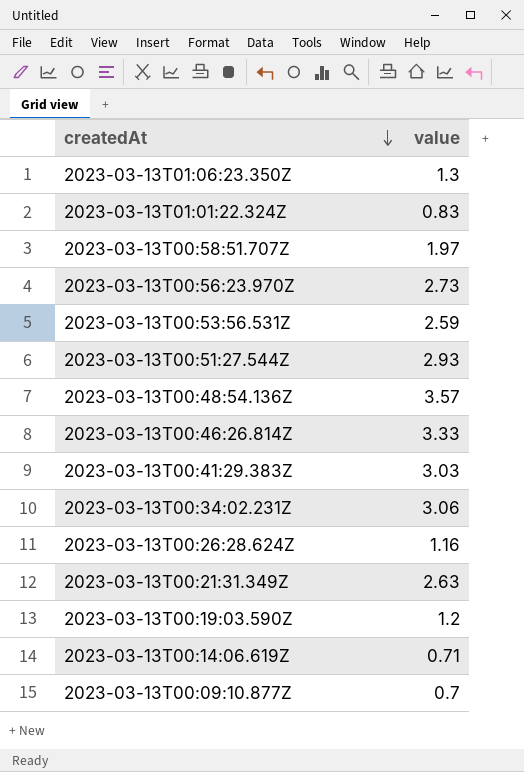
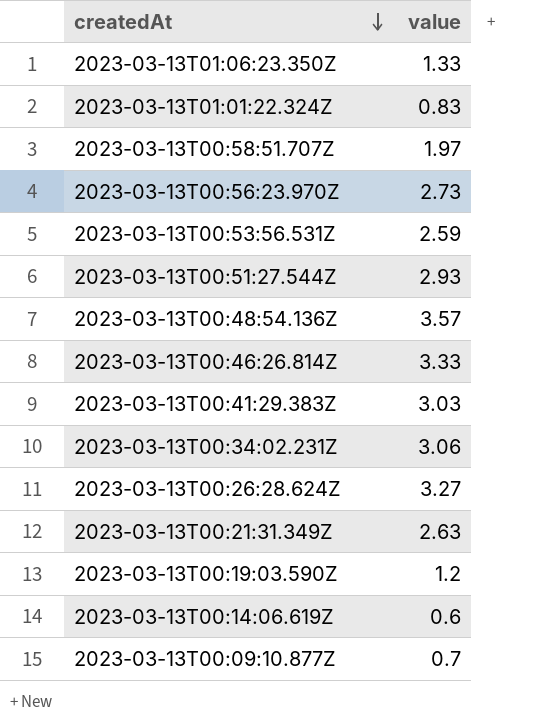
2023-03-13T01:06:23.350Z | value: 1.3 -> 1.33
2023-03-13T00:26:28.624Z | value: 1.16 -> 3.27
2023-03-13T00:14:06.619Z | value: 0.71 -> 0.6

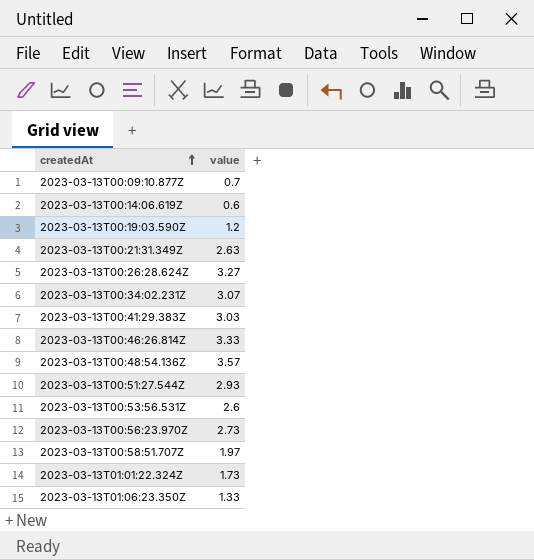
row order: createdAt descending -> createdAt ascending
2023-03-13T00:34:02.231Z | value: 3.06 -> 3.07
2023-03-13T00:53:56.531Z | value: 2.59 -> 2.6
2023-03-13T01:01:22.324Z | value: 0.83 -> 1.73

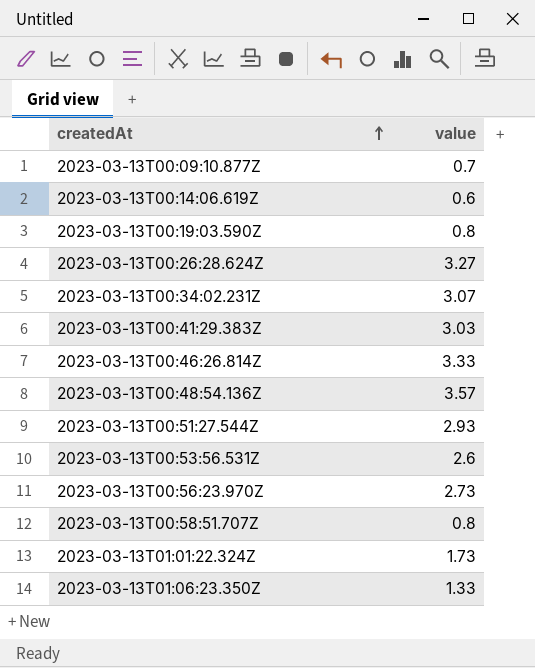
row 2023-03-13T00:21:31.349Z: 2.63 -> none
2023-03-13T00:19:03.590Z | value: 1.2 -> 0.8
2023-03-13T00:58:51.707Z | value: 1.97 -> 0.8

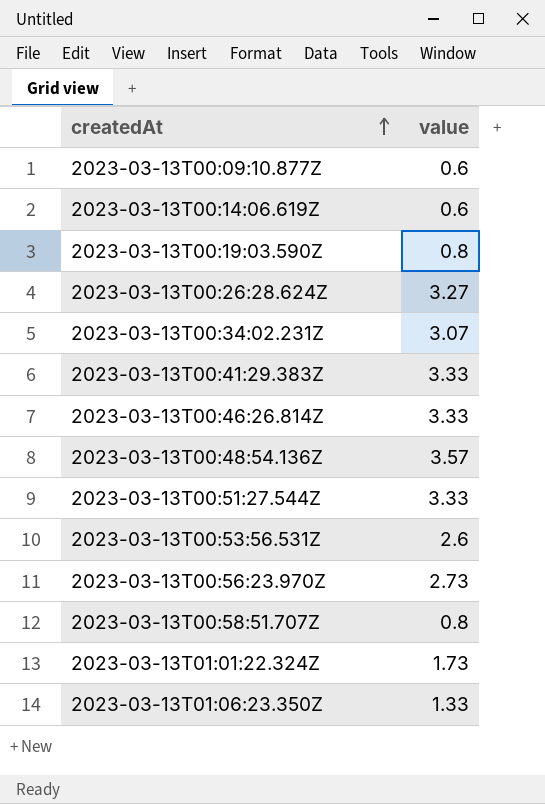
2023-03-13T00:09:10.877Z | value: 0.7 -> 0.6
2023-03-13T00:41:29.383Z | value: 3.03 -> 3.33
2023-03-13T00:51:27.544Z | value: 2.93 -> 3.33

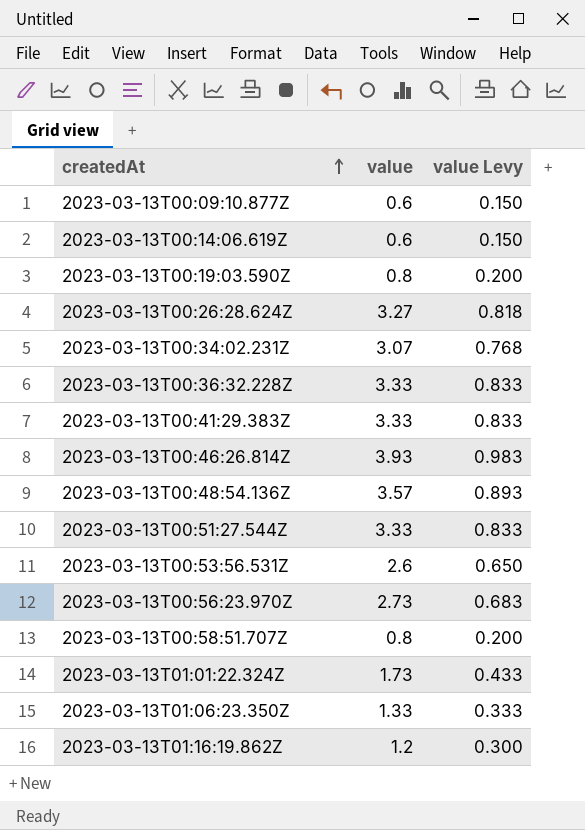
column value Levy | formula: none -> [value] * 0.25
row 2023-03-13T00:36:32.228Z: none -> 3.33 | 0.833
2023-03-13T00:46:26.814Z | value: 3.33 -> 3.93
row 2023-03-13T01:16:19.862Z: none -> 1.2 | 0.300

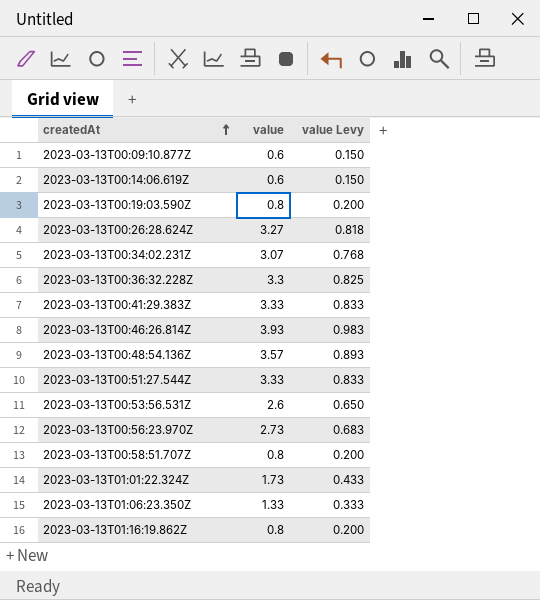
2023-03-13T00:36:32.228Z | value: 3.33 -> 3.3
2023-03-13T00:36:32.228Z | value Levy: 0.833 -> 0.825
2023-03-13T01:16:19.862Z | value: 1.2 -> 0.8
2023-03-13T01:16:19.862Z | value Levy: 0.300 -> 0.200

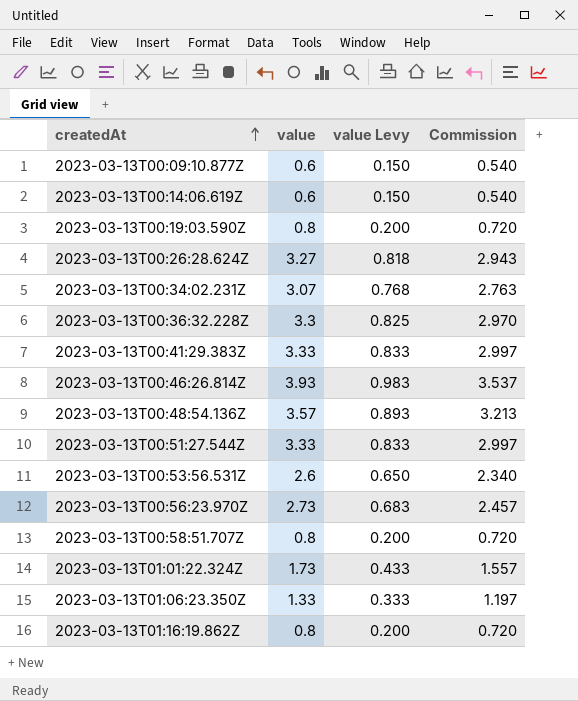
column Commission | formula: none -> [value] * 0.9

